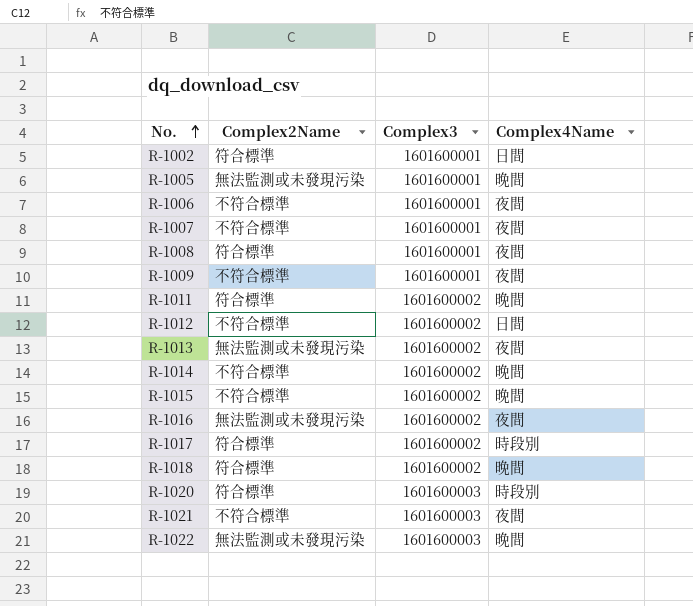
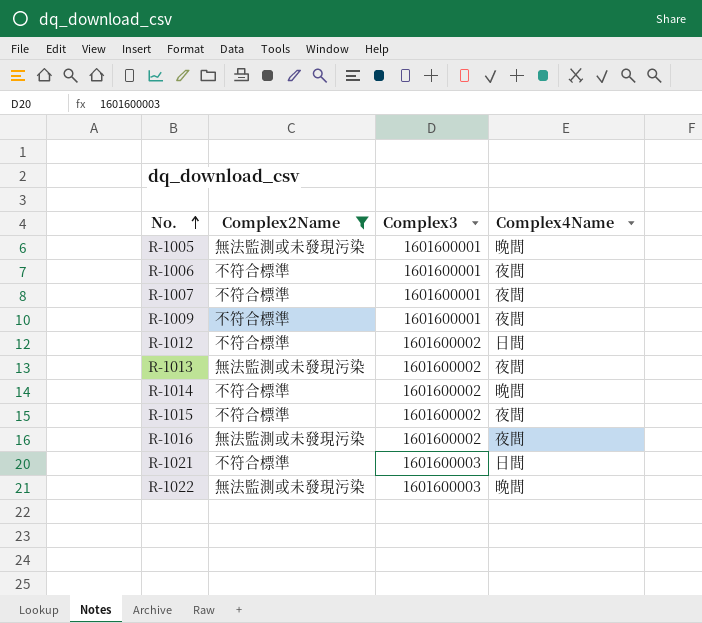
filter: none -> Complex2Name != 符合標準
R-1015 | Complex4Name: 晚間 -> 夜間
R-1021 | Complex4Name: 夜間 -> 日間

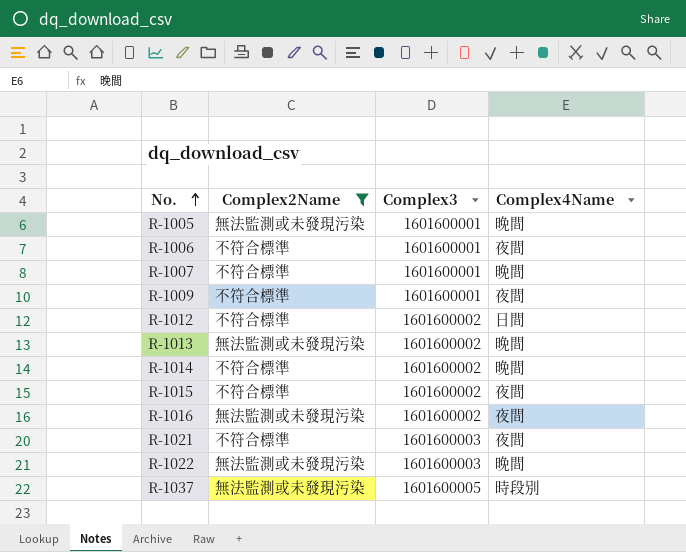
R-1007 | Complex4Name: 夜間 -> 晚間
R-1013 | Complex4Name: 夜間 -> 晚間
R-1021 | Complex4Name: 日間 -> 夜間
row R-1037: none -> 無法監測或未發現污染 | 1601600005 | 時段別

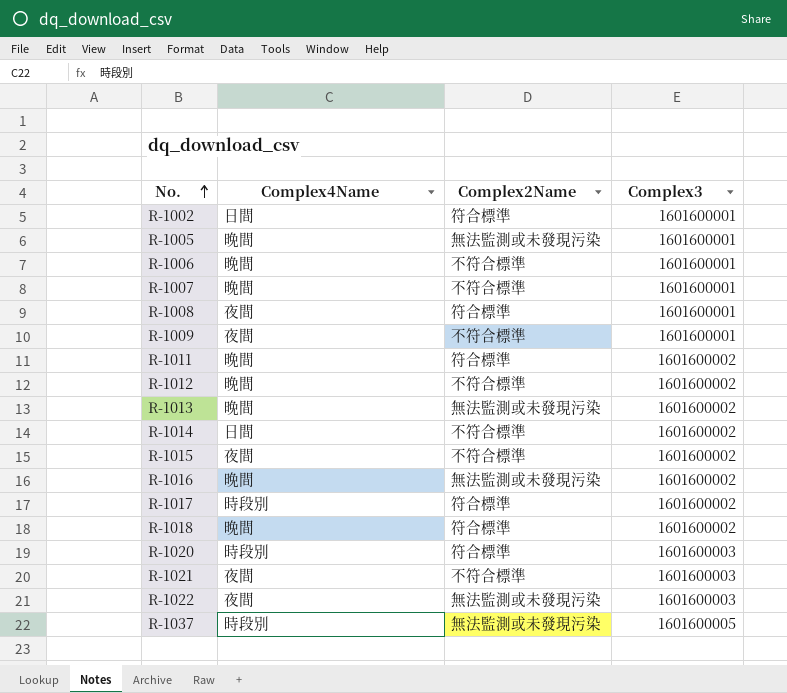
filter: Complex2Name != 符合標準 -> none
column Complex4Name | position: 4 -> 2
R-1006 | Complex4Name: 夜間 -> 晚間
R-1012 | Complex4Name: 日間 -> 晚間
R-1014 | Complex4Name: 晚間 -> 日間
R-1016 | Complex4Name: 夜間 -> 晚間
R-1022 | Complex4Name: 晚間 -> 夜間

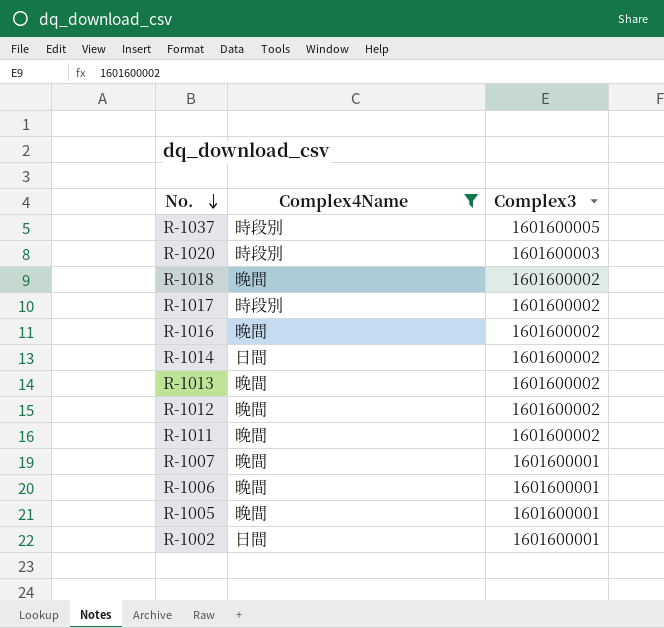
filter: none -> Complex4Name != 夜間
row order: No. ascending -> No. descending
column Complex2Name | position: 3 -> none

